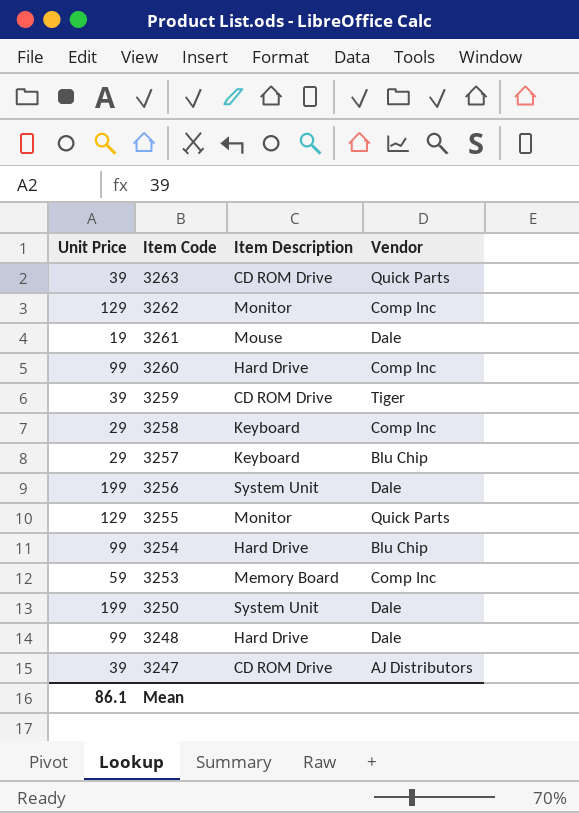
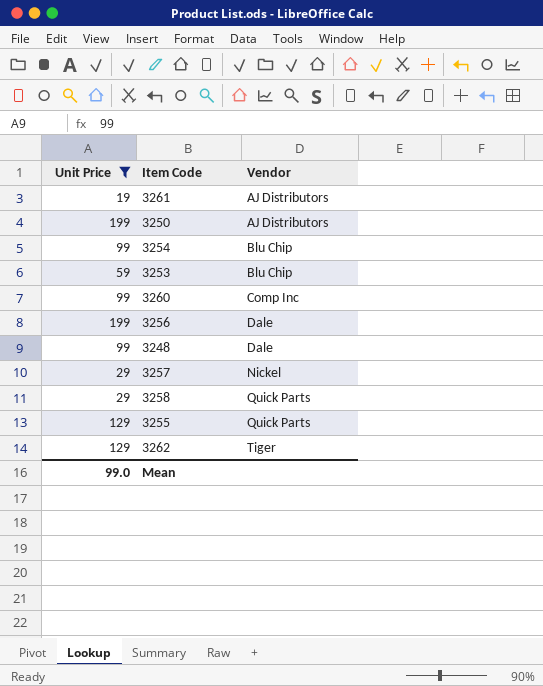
filter: none -> Unit Price != 39
row order: Item Code descending -> Vendor ascending
column Item Description | position: 3 -> none
3261 | Vendor: Dale -> AJ Distributors
3250 | Vendor: Dale -> AJ Distributors
3253 | Vendor: Comp Inc -> Blu Chip
3257 | Vendor: Blu Chip -> Nickel
3258 | Vendor: Comp Inc -> Quick Parts
3262 | Vendor: Comp Inc -> Tiger
Mean | Unit Price: 86.1 -> 99.0

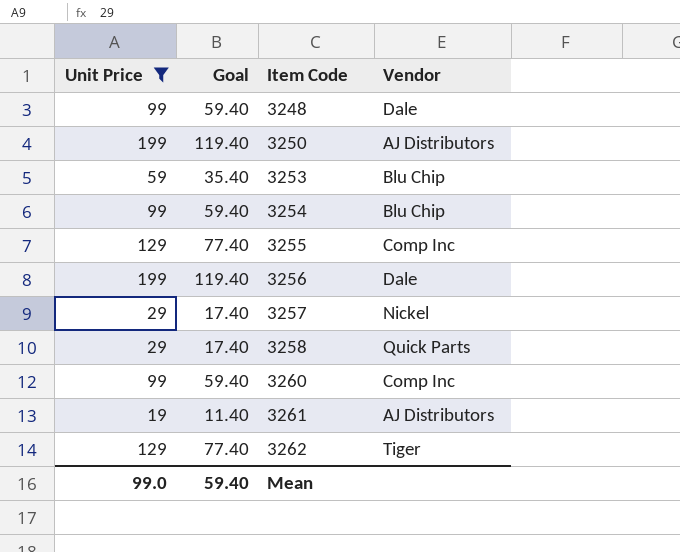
row order: Vendor ascending -> Item Code ascending
column Goal | formula: none -> [Unit Price] * 0.6
3255 | Vendor: Quick Parts -> Comp Inc

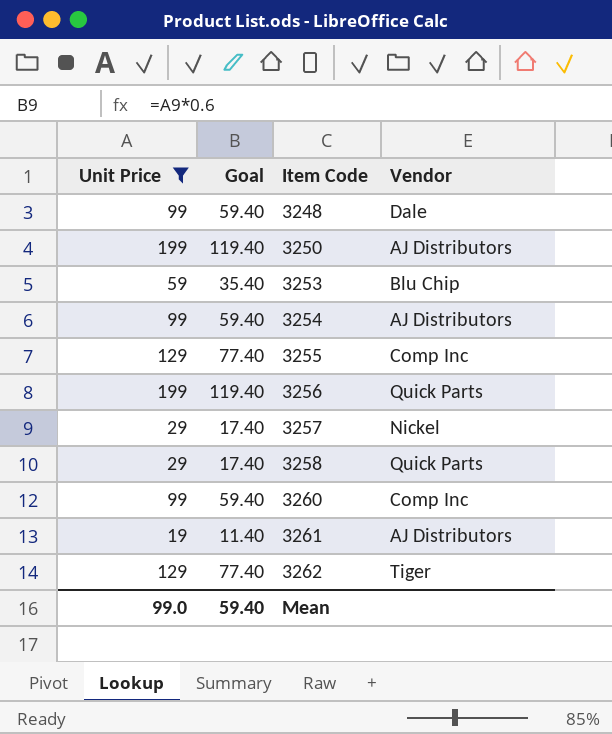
3254 | Vendor: Blu Chip -> AJ Distributors
3256 | Vendor: Dale -> Quick Parts

